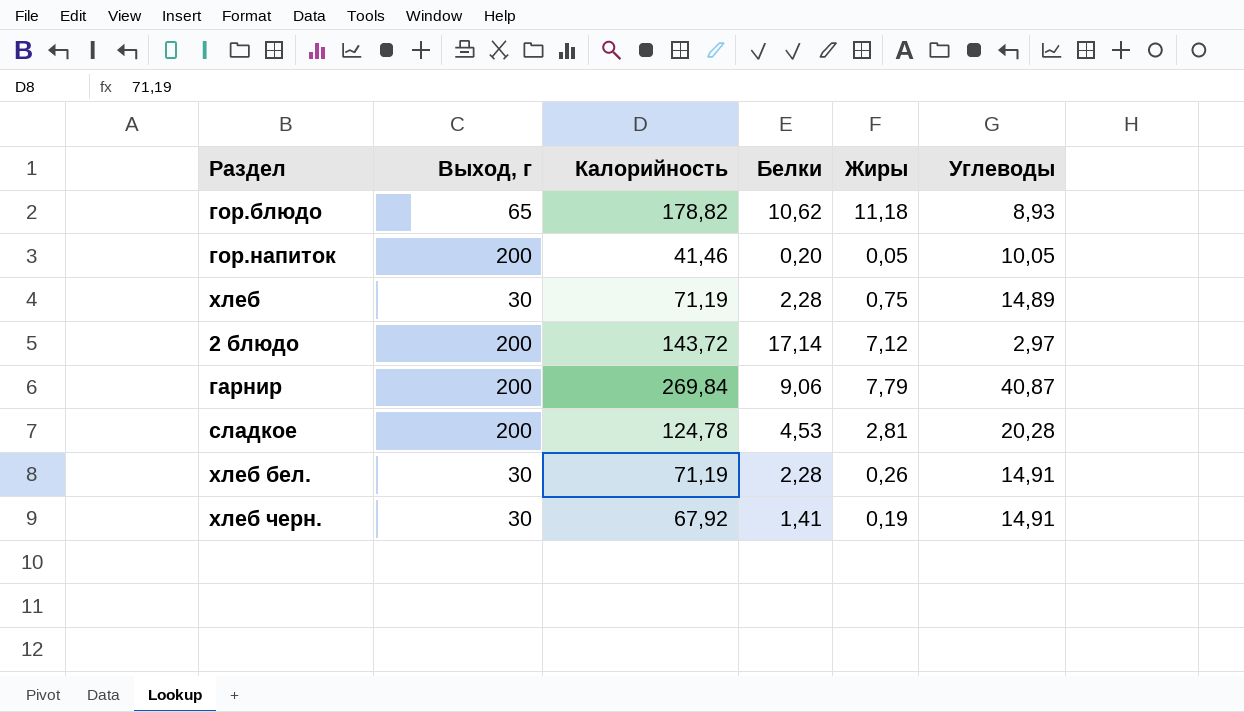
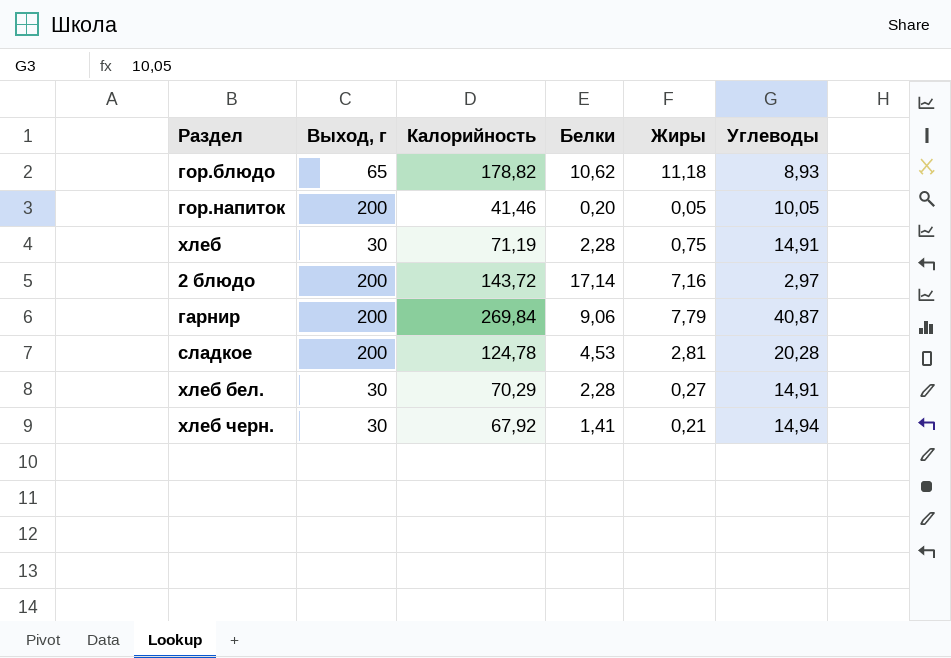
хлеб | Углеводы: 14,89 -> 14,91
2 блюдо | Жиры: 7,12 -> 7,16
хлеб бел. | Калорийность: 71,19 -> 70,29
хлеб бел. | Жиры: 0,26 -> 0,27
хлеб черн. | Жиры: 0,19 -> 0,21
хлеб черн. | Углеводы: 14,91 -> 14,94

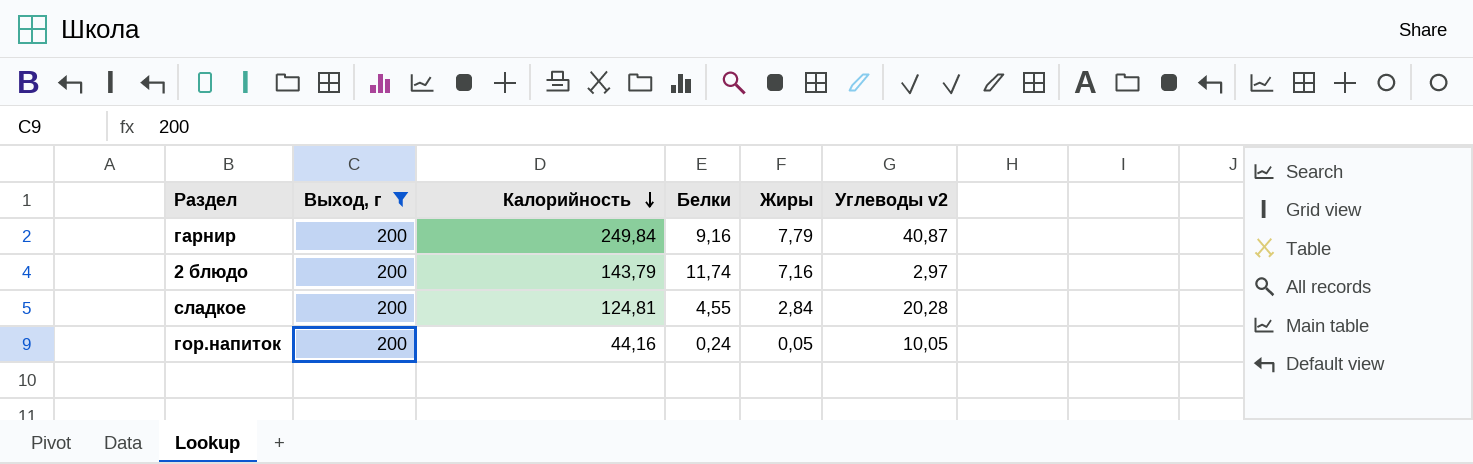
filter: none -> Выход, г = 200
row order: none -> Калорийность descending
column name: Углеводы -> Углеводы v2
гарнир | Калорийность: 269,84 -> 249,84
гарнир | Белки: 9,06 -> 9,16
2 блюдо | Калорийность: 143,72 -> 143,79
2 блюдо | Белки: 17,14 -> 11,74
сладкое | Калорийность: 124,78 -> 124,81
сладкое | Белки: 4,53 -> 4,55
сладкое | Жиры: 2,81 -> 2,84
гор.напиток | Калорийность: 41,46 -> 44,16
гор.напиток | Белки: 0,20 -> 0,24

